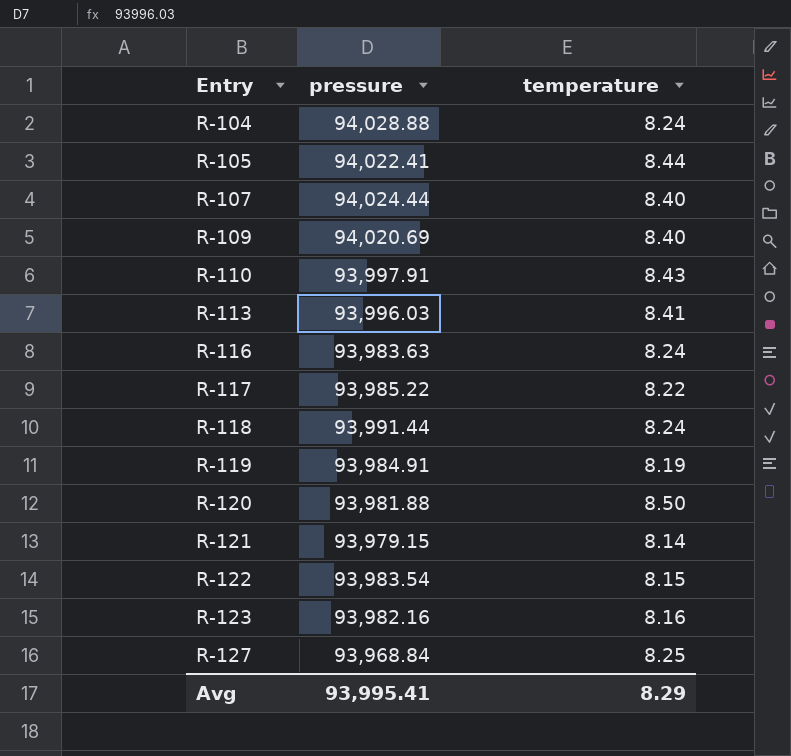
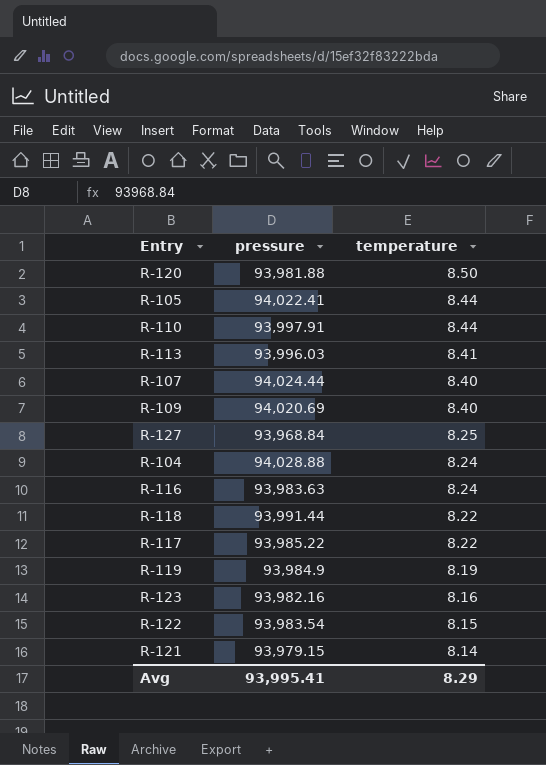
row order: Entry ascending -> temperature descending
R-110 | temperature: 8.43 -> 8.44
R-118 | temperature: 8.24 -> 8.22
R-119 | pressure: 93,984.91 -> 93,984.9

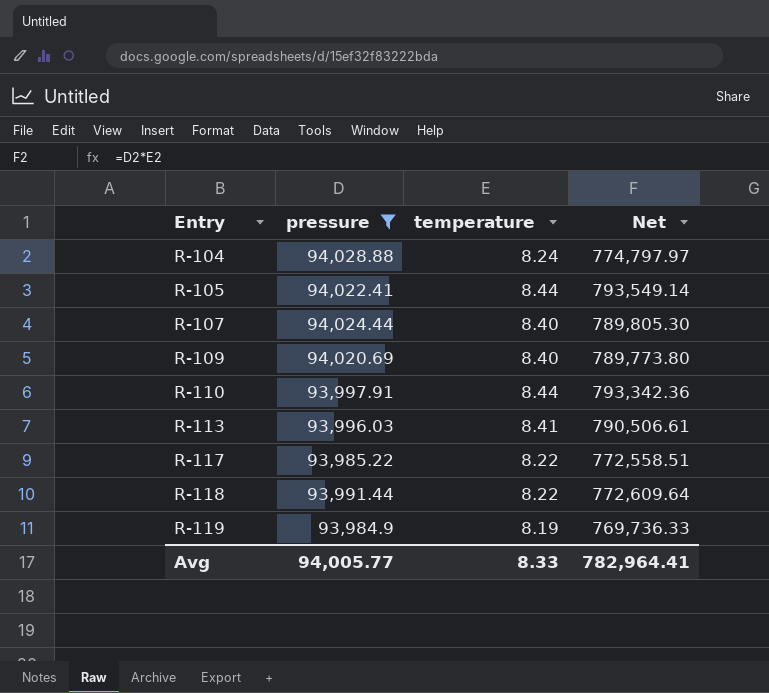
filter: none -> pressure >= 93,984.9
row order: temperature descending -> Entry ascending
column Net | formula: none -> [pressure] * [temperature]
Avg | pressure: 93,995.41 -> 94,005.77
Avg | temperature: 8.29 -> 8.33

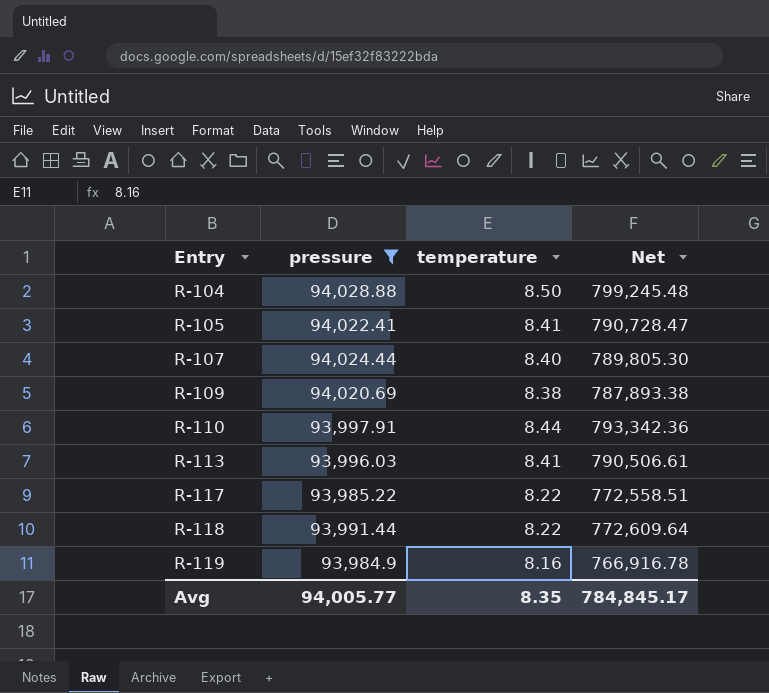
R-104 | temperature: 8.24 -> 8.50
R-104 | Net: 774,797.97 -> 799,245.48
R-105 | temperature: 8.44 -> 8.41
R-105 | Net: 793,549.14 -> 790,728.47
R-109 | temperature: 8.40 -> 8.38
R-109 | Net: 789,773.80 -> 787,893.38
R-119 | temperature: 8.19 -> 8.16
R-119 | Net: 769,736.33 -> 766,916.78
Avg | temperature: 8.33 -> 8.35
Avg | Net: 782,964.41 -> 784,845.17

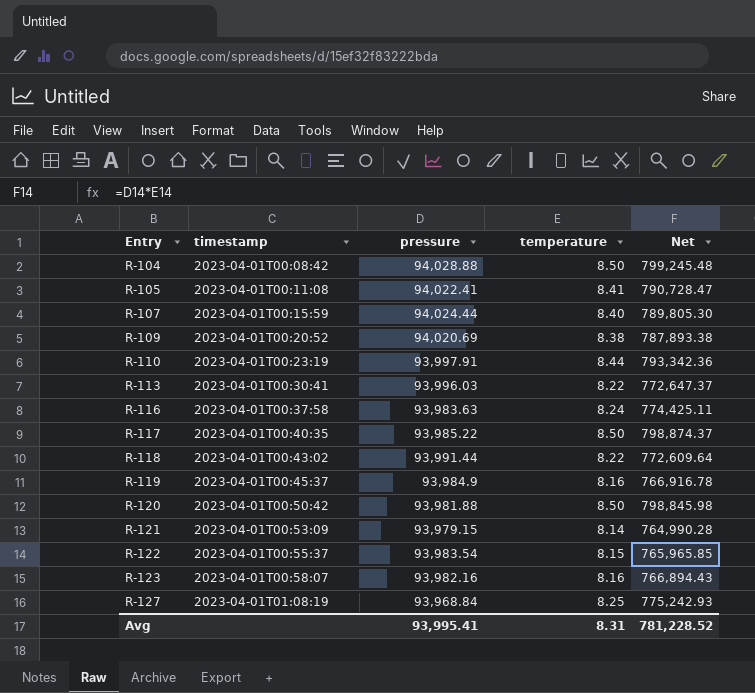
filter: pressure >= 93,984.9 -> none
column timestamp | position: none -> 2
R-113 | temperature: 8.41 -> 8.22
R-113 | Net: 790,506.61 -> 772,647.37
R-117 | temperature: 8.22 -> 8.50
R-117 | Net: 772,558.51 -> 798,874.37
Avg | pressure: 94,005.77 -> 93,995.41
Avg | temperature: 8.35 -> 8.31
Avg | Net: 784,845.17 -> 781,228.52

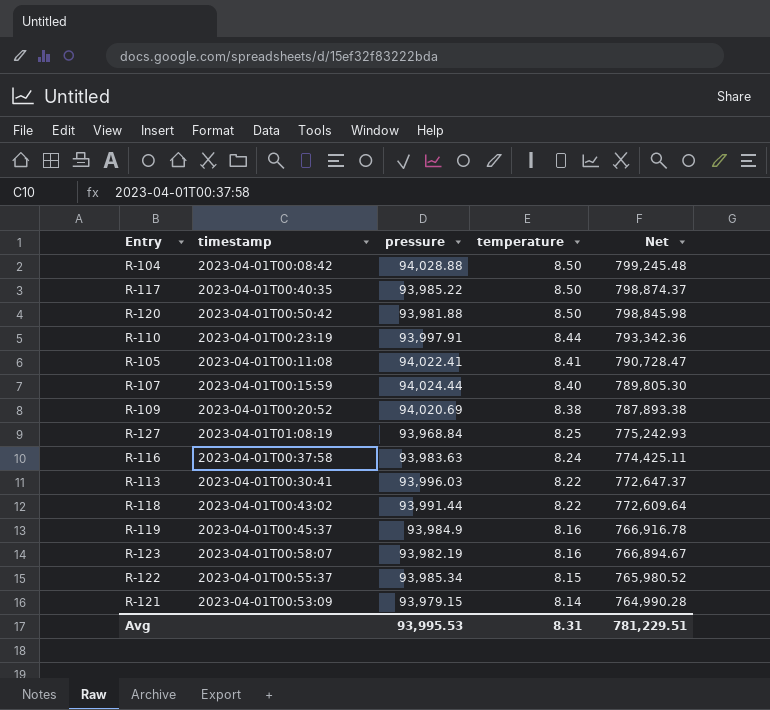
row order: Entry ascending -> temperature descending
R-123 | pressure: 93,982.16 -> 93,982.19
R-123 | Net: 766,894.43 -> 766,894.67
R-122 | pressure: 93,983.54 -> 93,985.34
R-122 | Net: 765,965.85 -> 765,980.52
Avg | pressure: 93,995.41 -> 93,995.53
Avg | Net: 781,228.52 -> 781,229.51

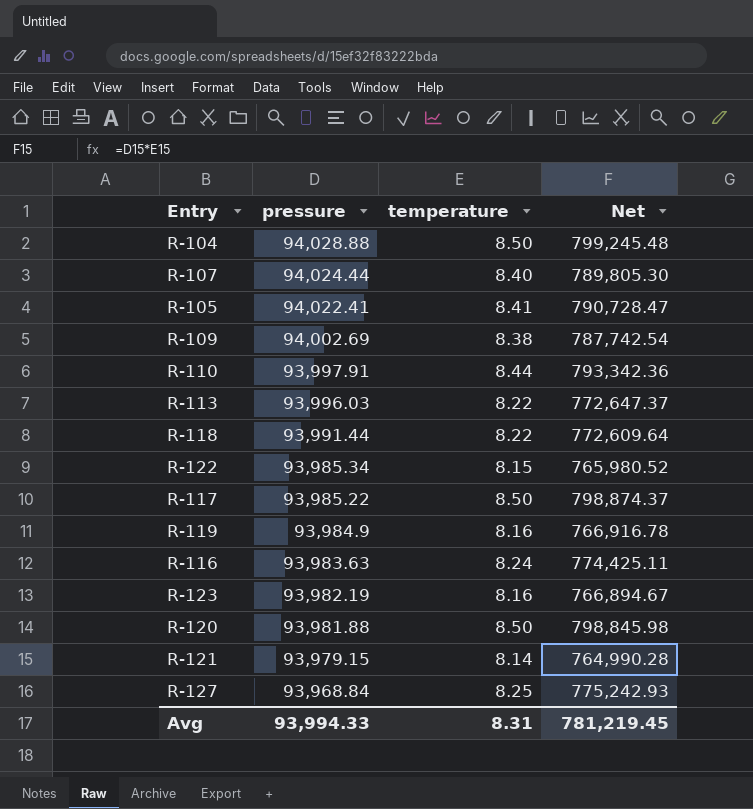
row order: temperature descending -> pressure descending
column timestamp | position: 2 -> none
R-109 | pressure: 94,020.69 -> 94,002.69
R-109 | Net: 787,893.38 -> 787,742.54
Avg | pressure: 93,995.53 -> 93,994.33
Avg | Net: 781,229.51 -> 781,219.45

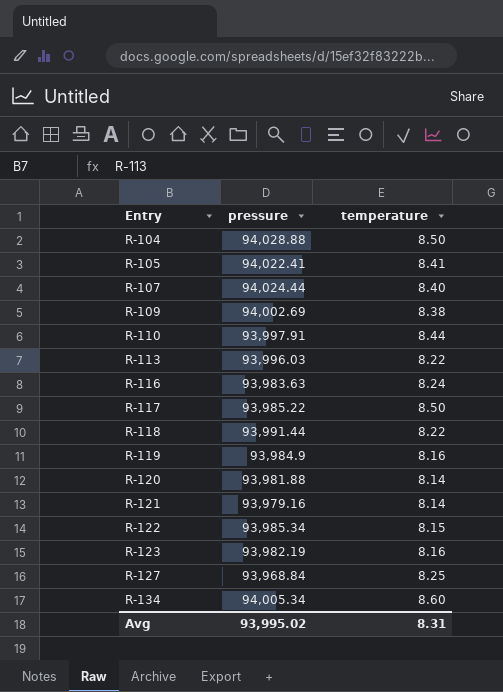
row order: pressure descending -> Entry ascending
column Net | formula: [pressure] * [temperature] -> none
R-120 | temperature: 8.50 -> 8.14
R-121 | pressure: 93,979.15 -> 93,979.16
row R-134: none -> 94,005.34 | 8.60
Avg | pressure: 93,994.33 -> 93,995.02

